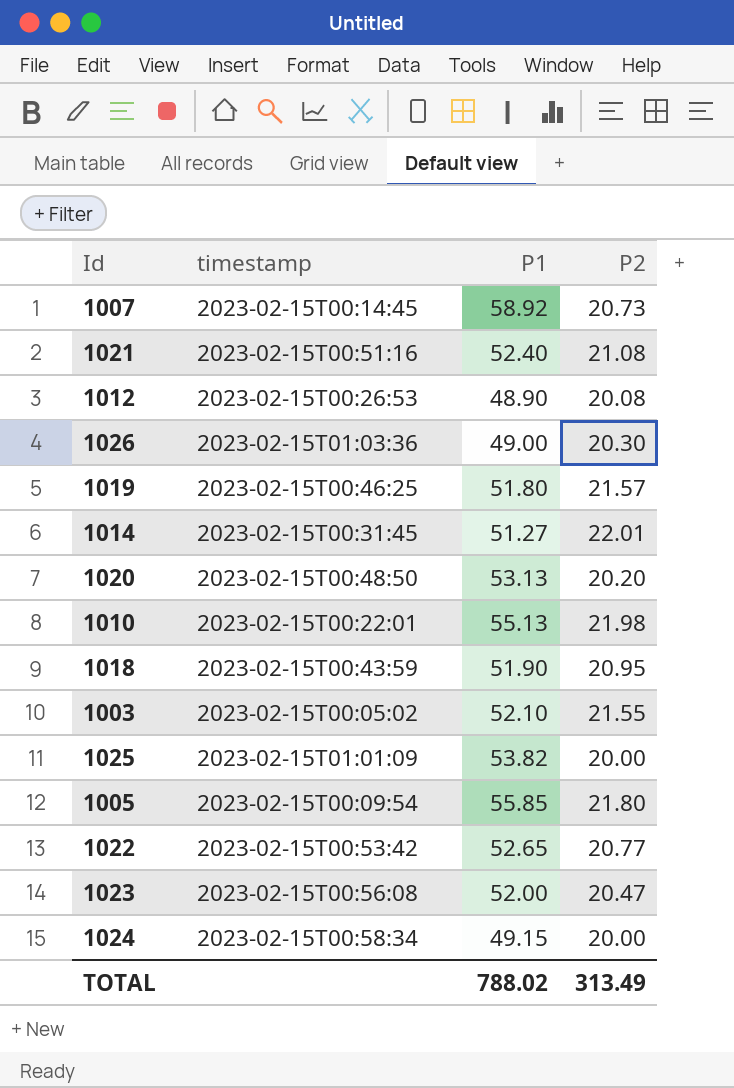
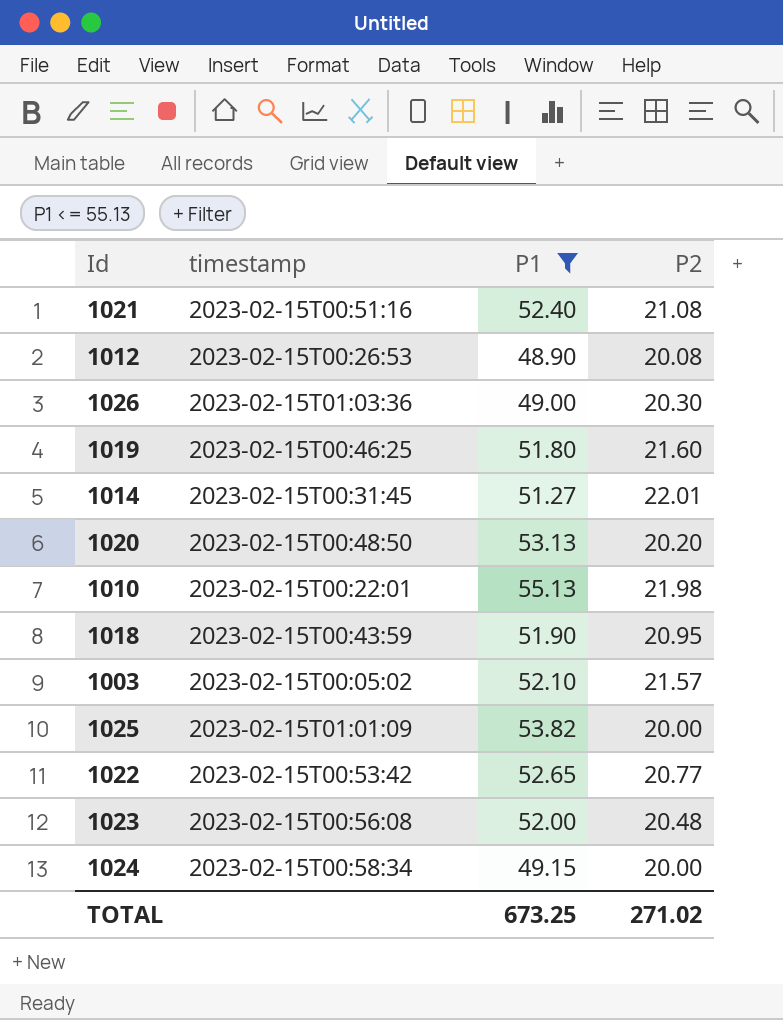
filter: none -> P1 <= 55.13
1019 | P2: 21.57 -> 21.60
1003 | P2: 21.55 -> 21.57
1023 | P2: 20.47 -> 20.48
TOTAL | P1: 788.02 -> 673.25
TOTAL | P2: 313.49 -> 271.02

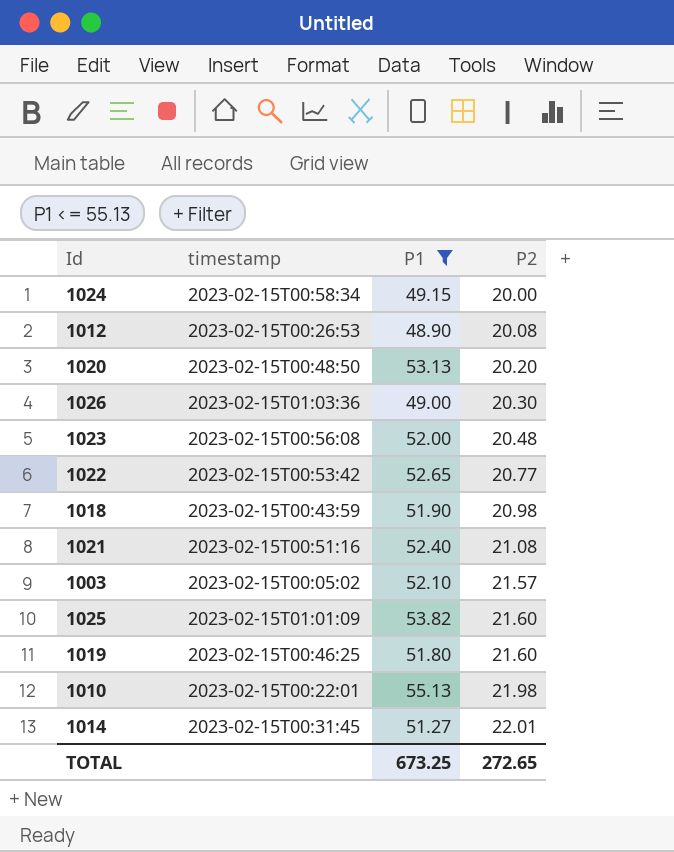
row order: none -> P2 ascending
1018 | P2: 20.95 -> 20.98
1025 | P2: 20.00 -> 21.60
TOTAL | P2: 271.02 -> 272.65

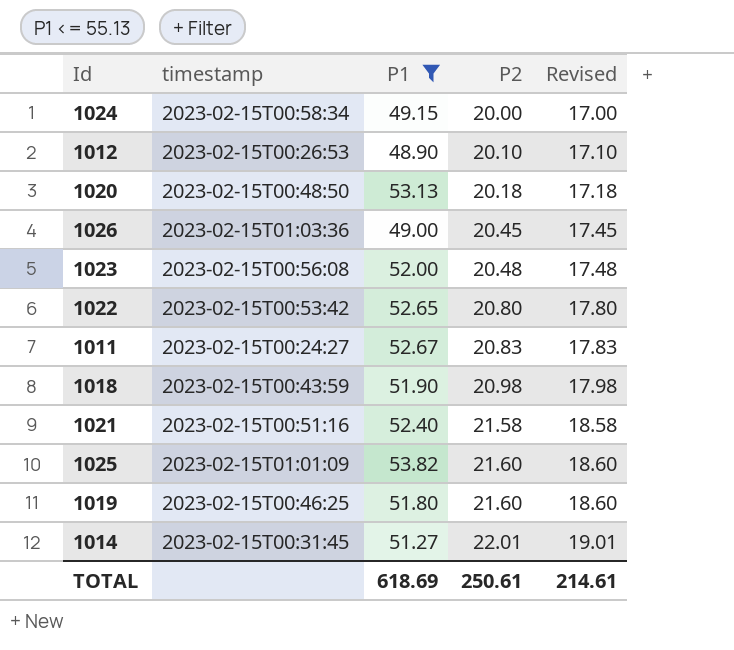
column Revised | formula: none -> [P2] - 3
row 1003: 2023-02-15T00:05:02 | 52.10 | 21.57 -> none
row 1010: 2023-02-15T00:22:01 | 55.13 | 21.98 -> none
1012 | P2: 20.08 -> 20.10
1020 | P2: 20.20 -> 20.18
1026 | P2: 20.30 -> 20.45
1022 | P2: 20.77 -> 20.80
row 1011: none -> 2023-02-15T00:24:27 | 52.67 | 20.83 | 17.83
1021 | P2: 21.08 -> 21.58
TOTAL | P1: 673.25 -> 618.69
TOTAL | P2: 272.65 -> 250.61

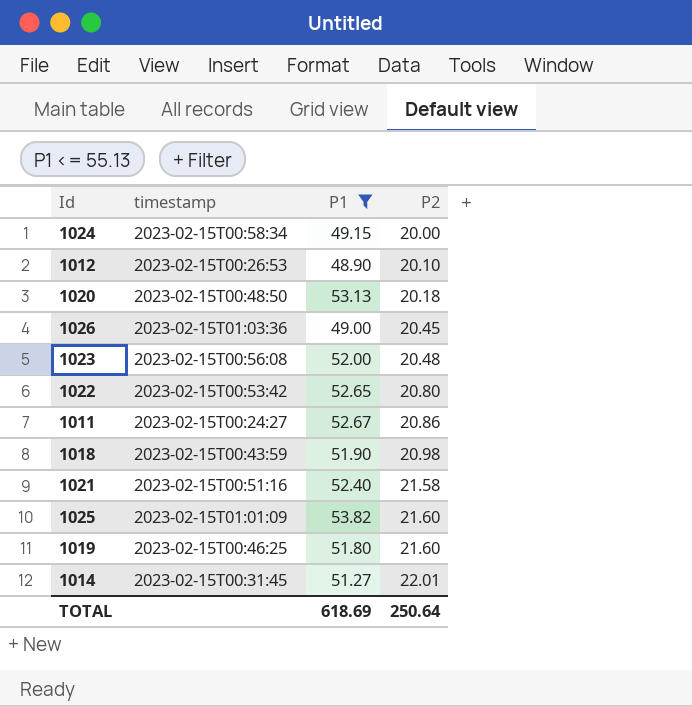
column Revised | formula: [P2] - 3 -> none
1011 | P2: 20.83 -> 20.86
TOTAL | P2: 250.61 -> 250.64

